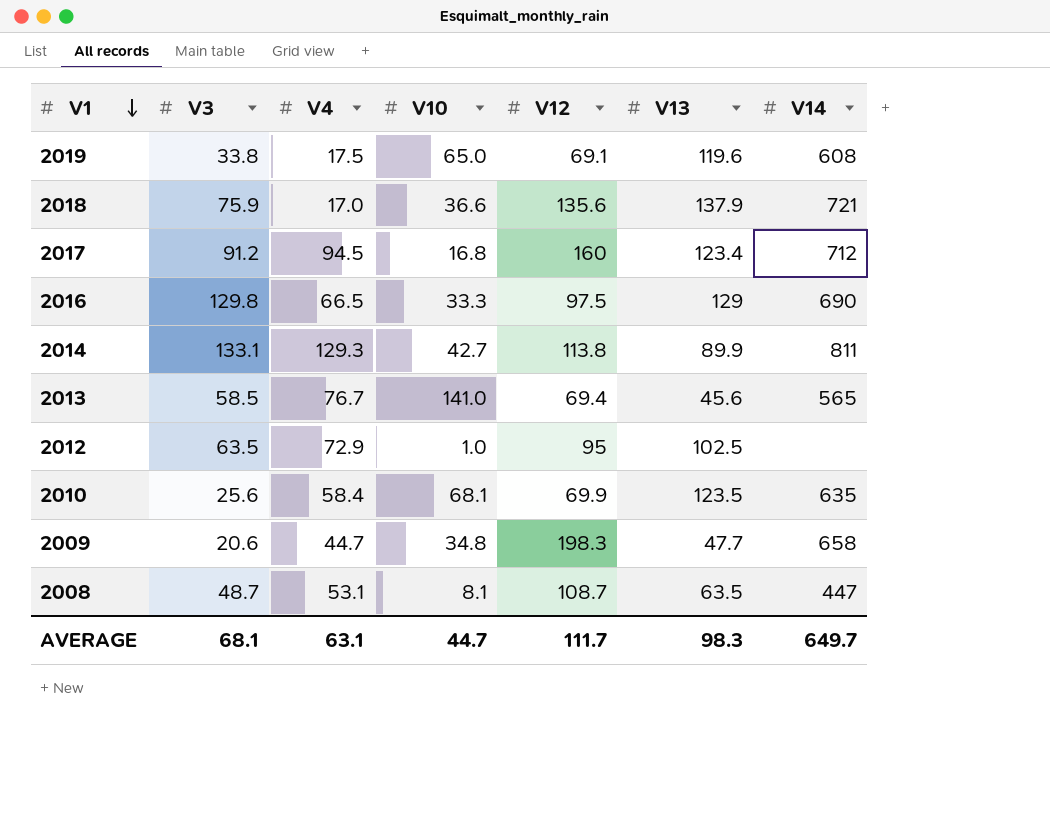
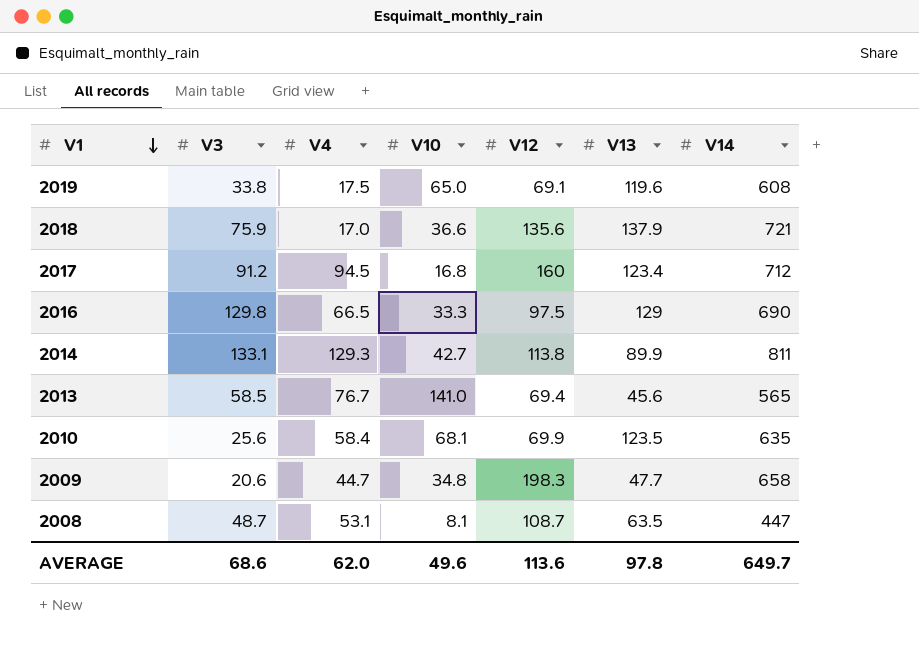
row 2012: 63.5 | 72.9 | 1.0 | 95 | 102.5 | none -> none
AVERAGE | V3: 68.1 -> 68.6
AVERAGE | V4: 63.1 -> 62.0
AVERAGE | V10: 44.7 -> 49.6
AVERAGE | V12: 111.7 -> 113.6
AVERAGE | V13: 98.3 -> 97.8

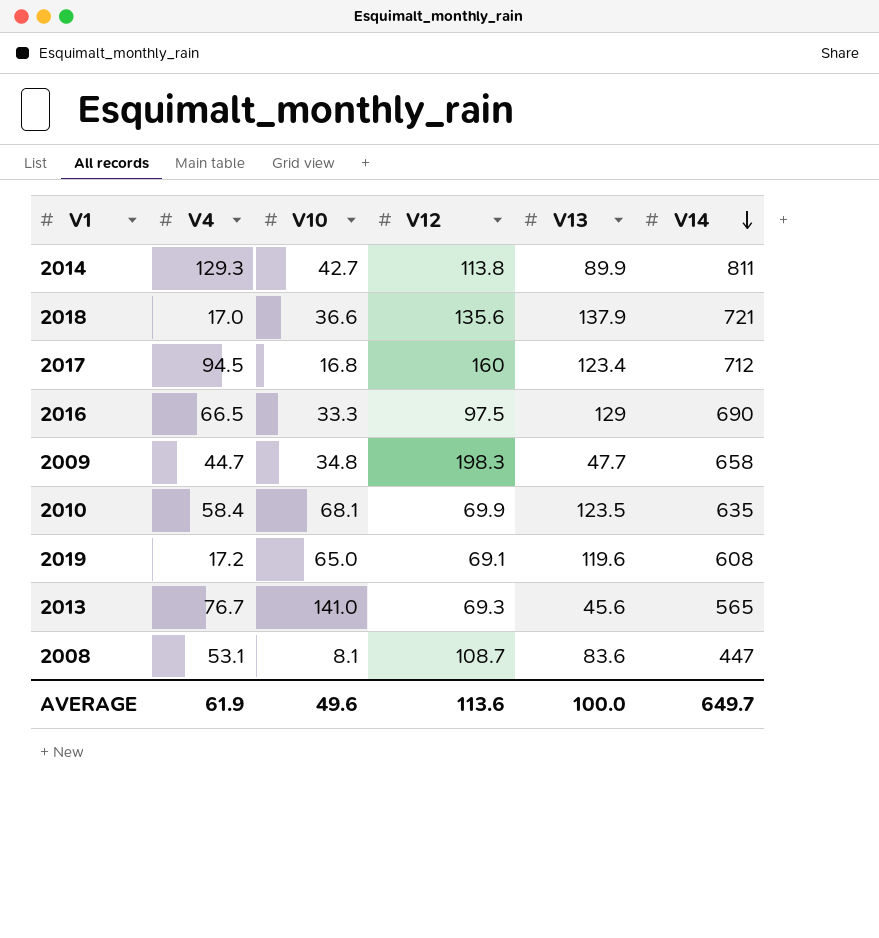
row order: V1 descending -> V14 descending
column V3 | position: 2 -> none
2019 | V4: 17.5 -> 17.2
2013 | V12: 69.4 -> 69.3
2008 | V13: 63.5 -> 83.6
AVERAGE | V4: 62.0 -> 61.9
AVERAGE | V13: 97.8 -> 100.0

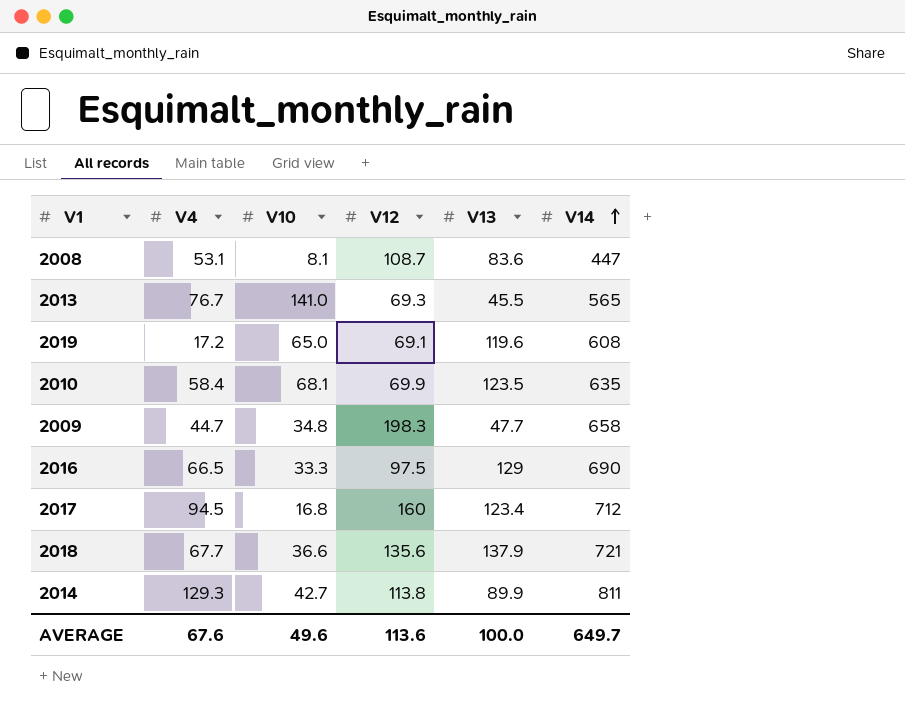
row order: V14 descending -> V14 ascending
2013 | V13: 45.6 -> 45.5
2018 | V4: 17.0 -> 67.7
AVERAGE | V4: 61.9 -> 67.6

